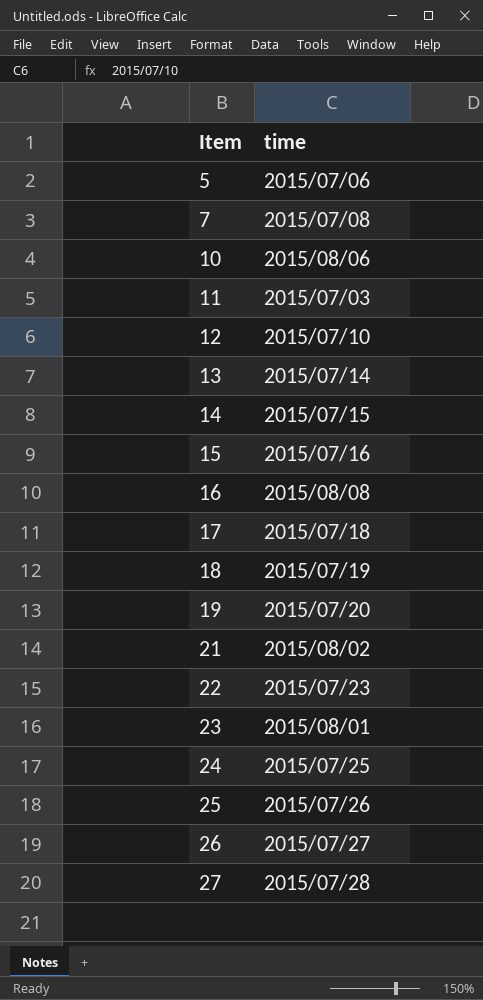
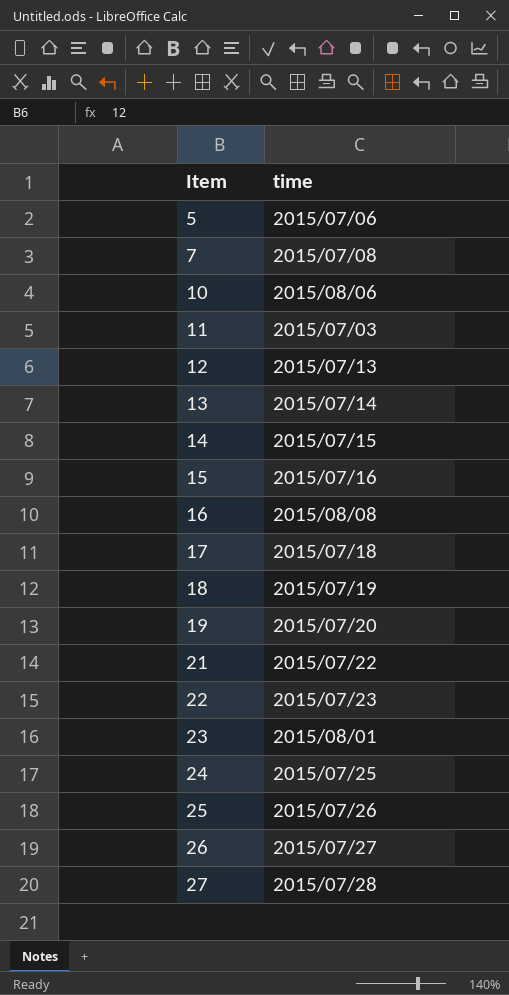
12 | time: 2015/07/10 -> 2015/07/13
21 | time: 2015/08/02 -> 2015/07/22

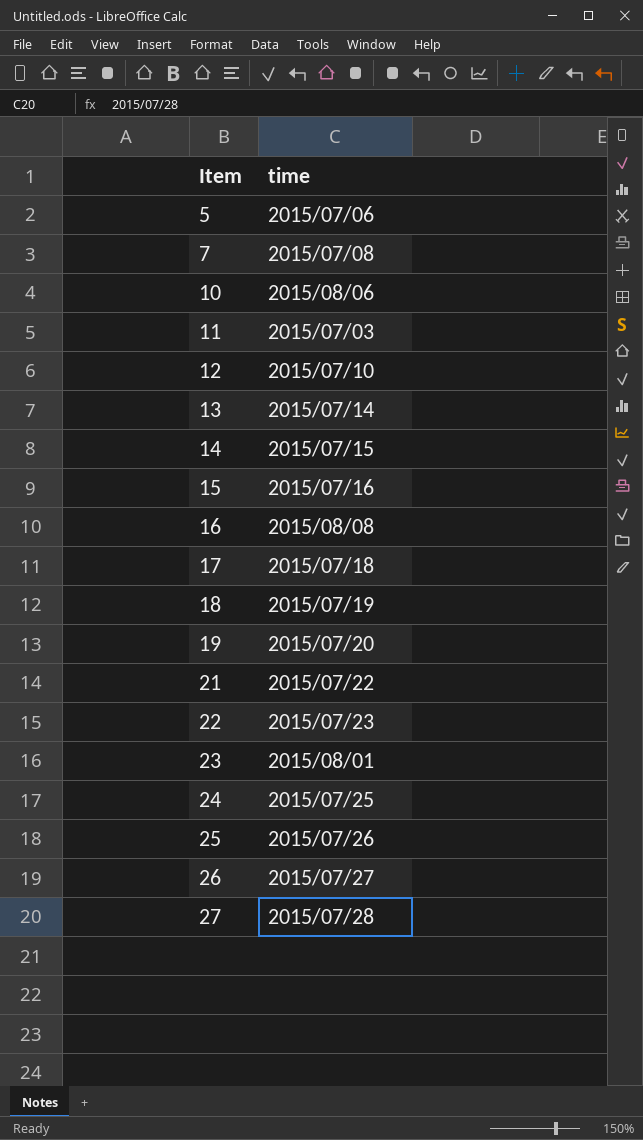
12 | time: 2015/07/13 -> 2015/07/10

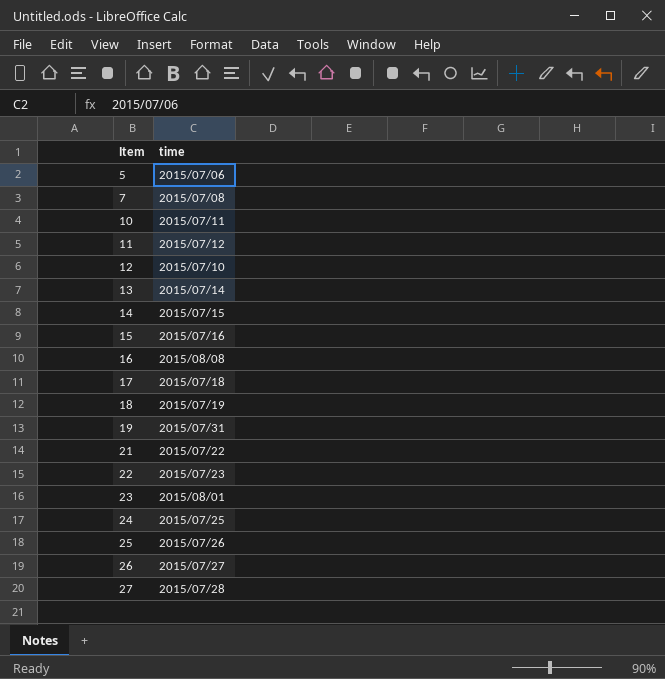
10 | time: 2015/08/06 -> 2015/07/11
11 | time: 2015/07/03 -> 2015/07/12
19 | time: 2015/07/20 -> 2015/07/31

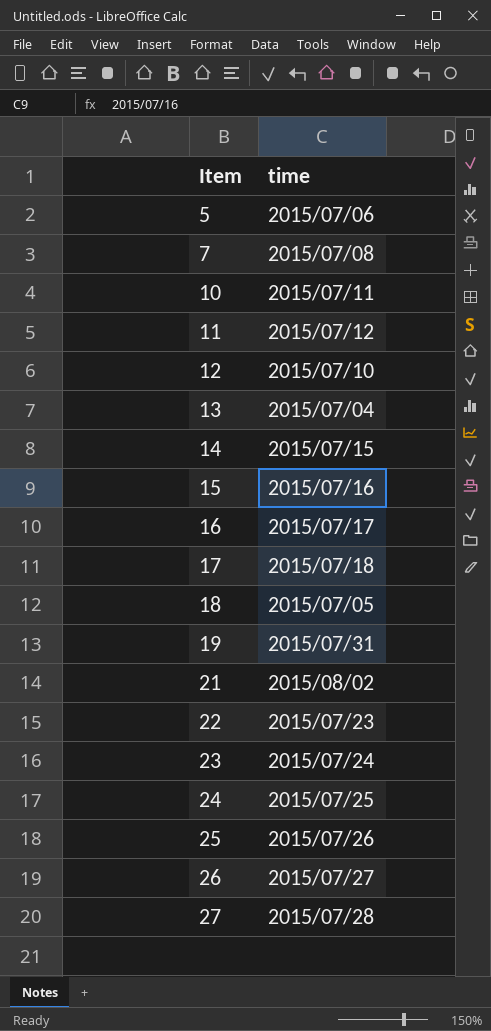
13 | time: 2015/07/14 -> 2015/07/04
16 | time: 2015/08/08 -> 2015/07/17
18 | time: 2015/07/19 -> 2015/07/05
21 | time: 2015/07/22 -> 2015/08/02
23 | time: 2015/08/01 -> 2015/07/24

